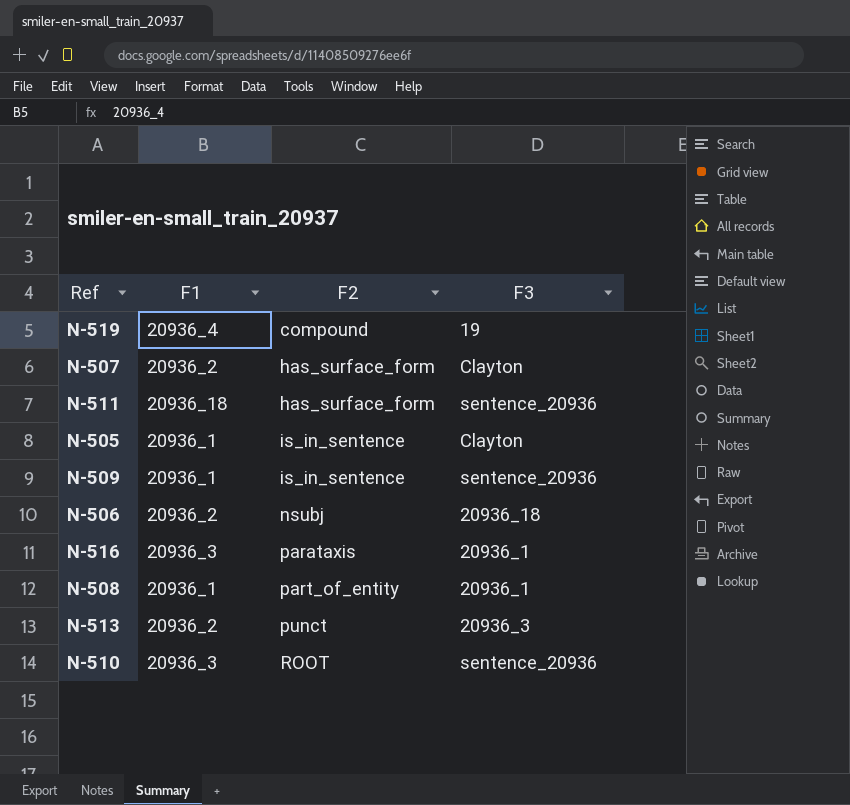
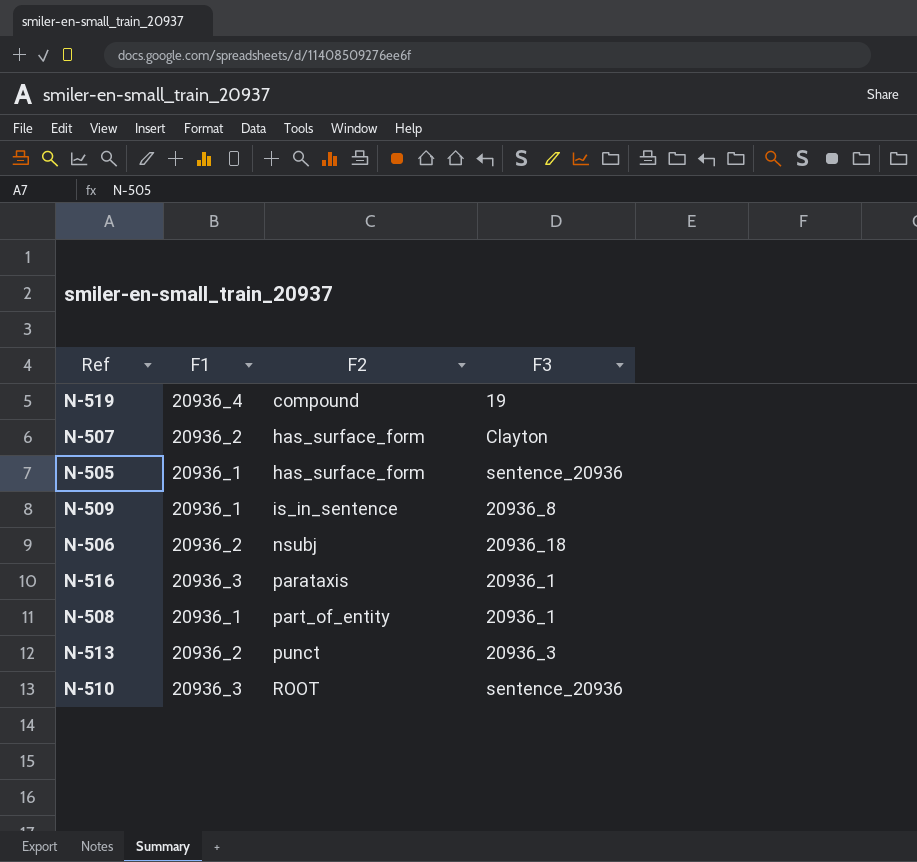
row N-511: 20936_18 | has_surface_form | sentence_20936 -> none
N-505 | F2: is_in_sentence -> has_surface_form
N-505 | F3: Clayton -> sentence_20936
N-509 | F3: sentence_20936 -> 20936_8

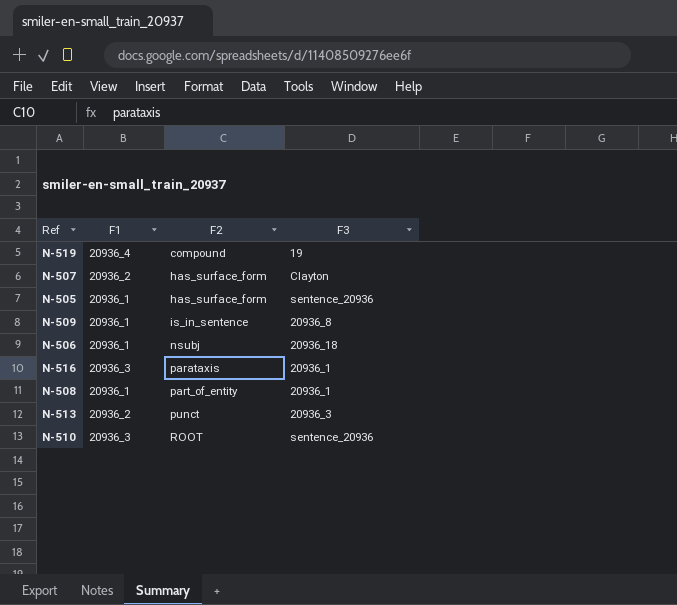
N-506 | F1: 20936_2 -> 20936_1

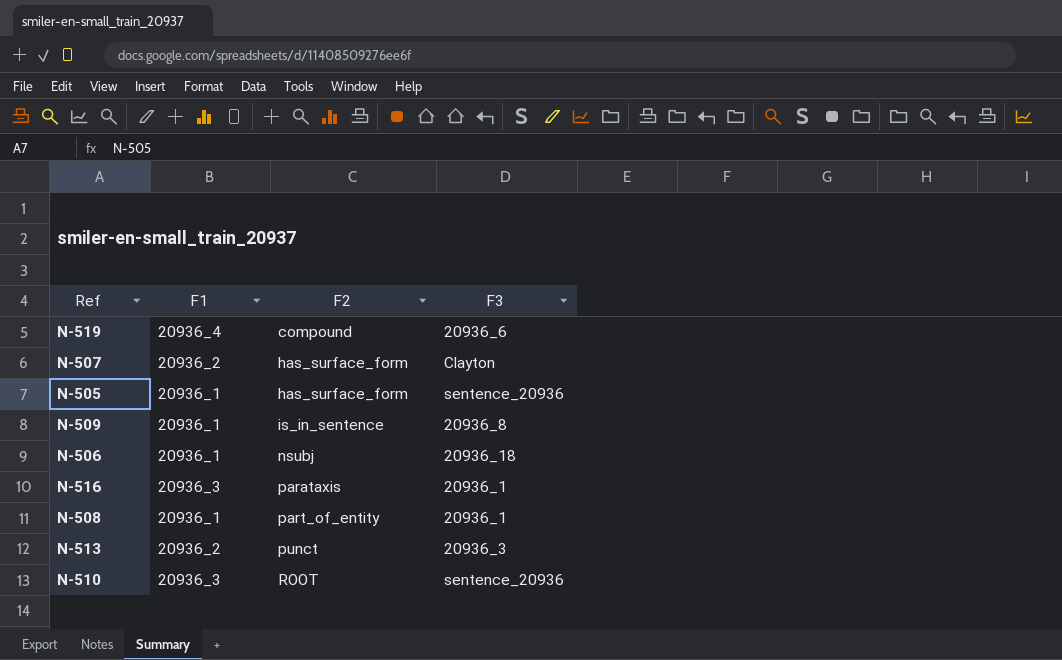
N-519 | F3: 19 -> 20936_6

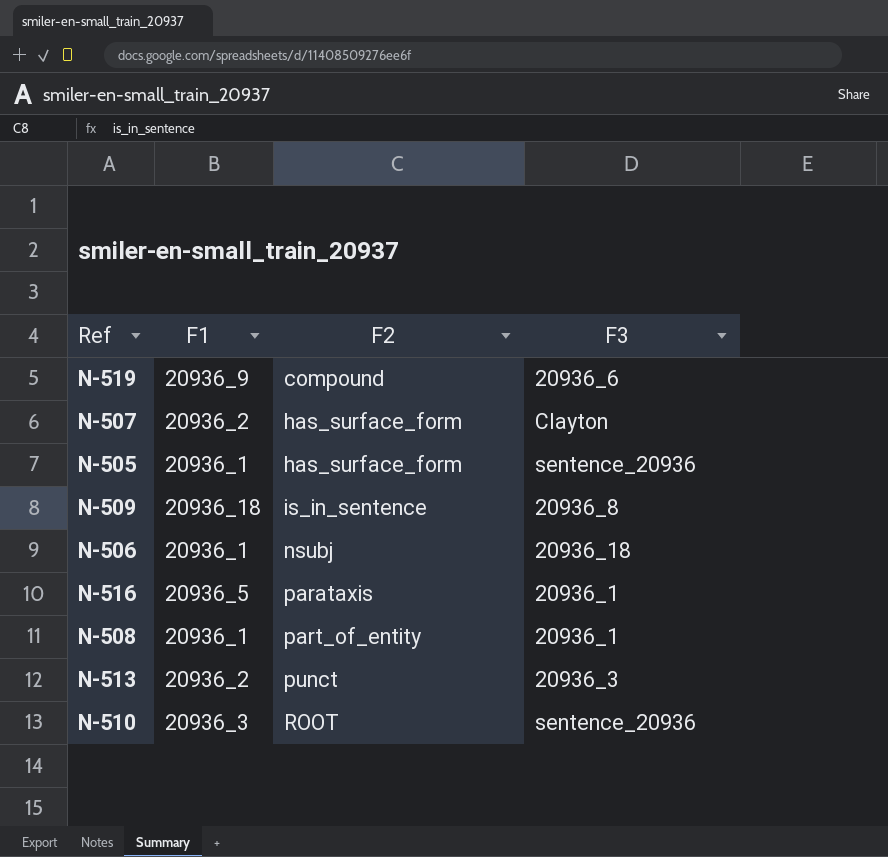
N-519 | F1: 20936_4 -> 20936_9
N-509 | F1: 20936_1 -> 20936_18
N-516 | F1: 20936_3 -> 20936_5

